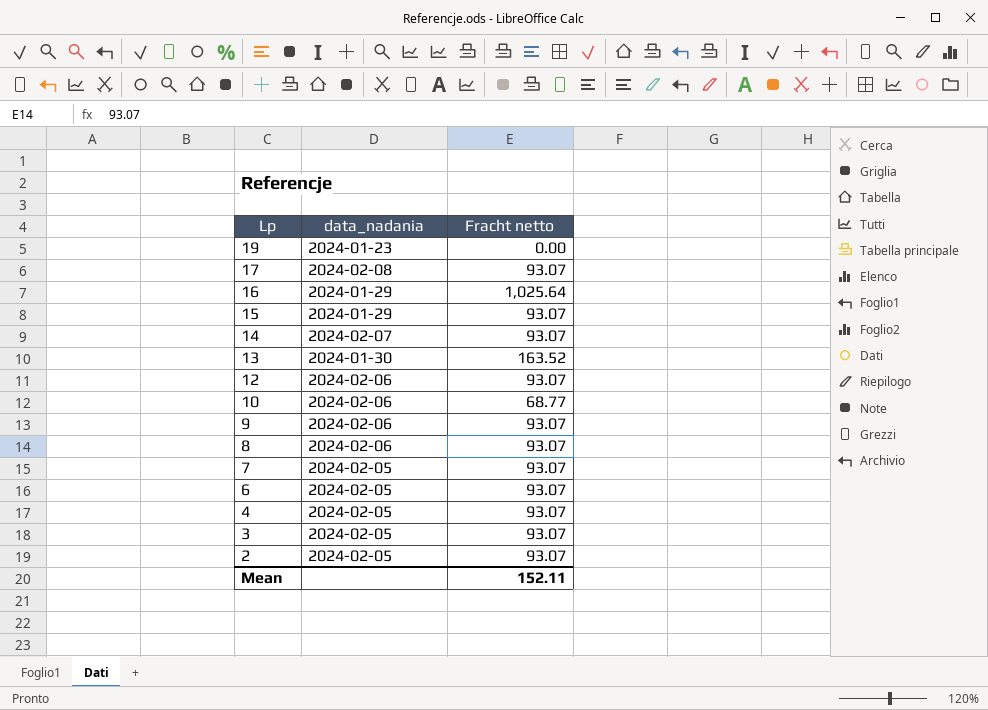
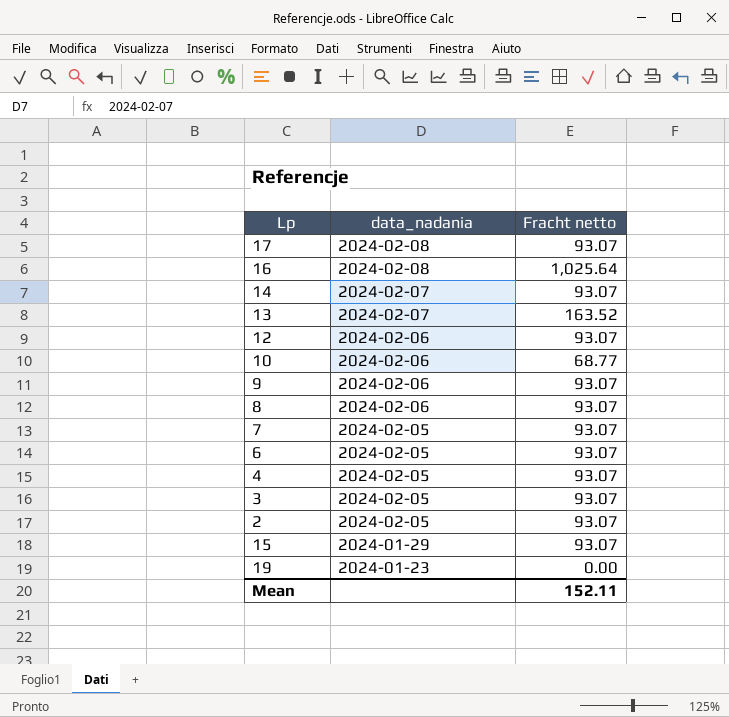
row order: Lp descending -> data_nadania descending
16 | data_nadania: 2024-01-29 -> 2024-02-08
13 | data_nadania: 2024-01-30 -> 2024-02-07

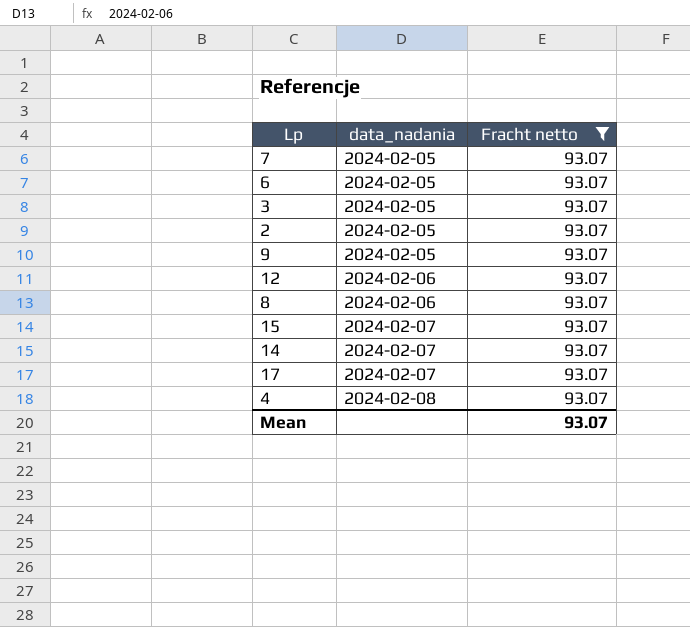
filter: none -> Fracht netto = 93.07
row order: data_nadania descending -> data_nadania ascending
9 | data_nadania: 2024-02-06 -> 2024-02-05
15 | data_nadania: 2024-01-29 -> 2024-02-07
17 | data_nadania: 2024-02-08 -> 2024-02-07
4 | data_nadania: 2024-02-05 -> 2024-02-08
Mean | Fracht netto: 152.11 -> 93.07

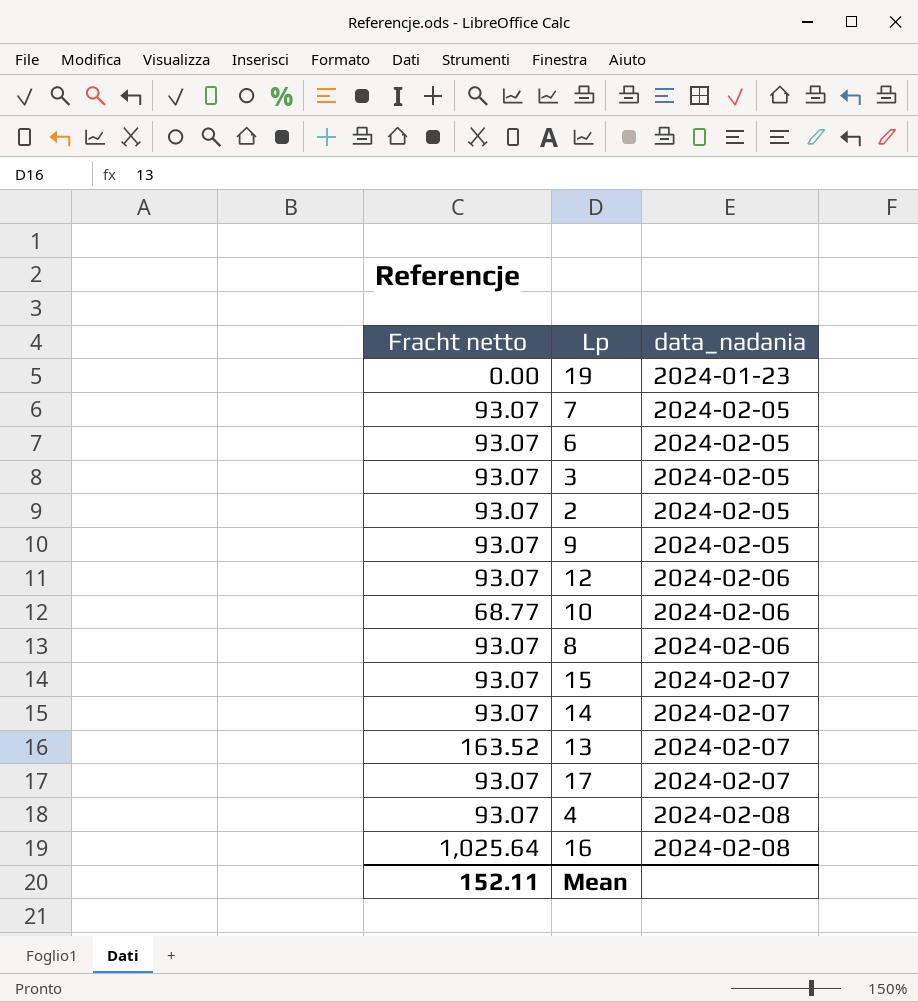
filter: Fracht netto = 93.07 -> none
column Fracht netto | position: 3 -> 1
Mean | Fracht netto: 93.07 -> 152.11

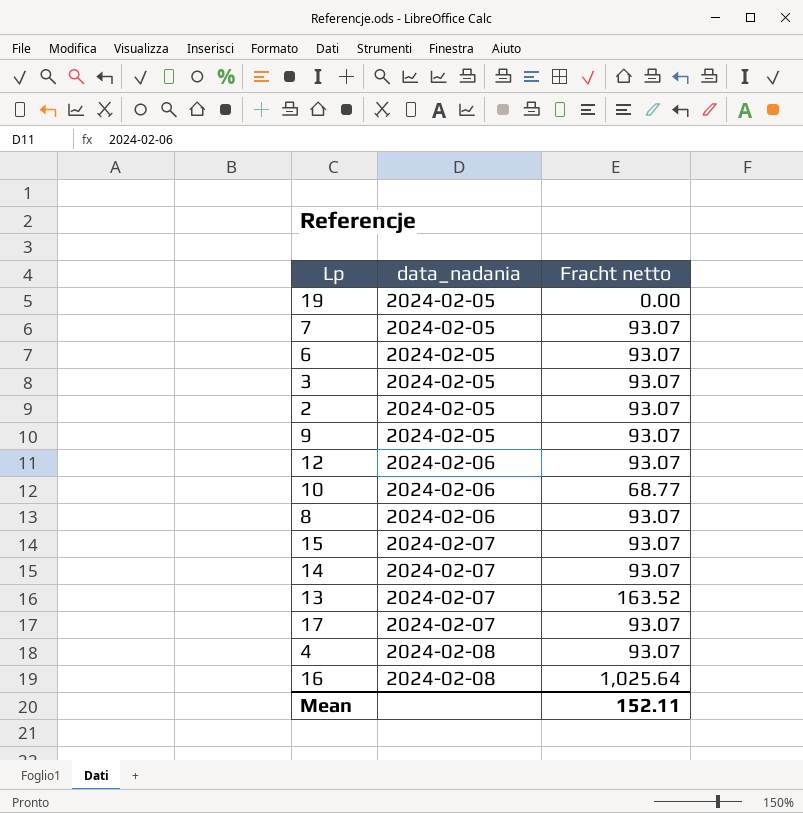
column Fracht netto | position: 1 -> 3
19 | data_nadania: 2024-01-23 -> 2024-02-05

